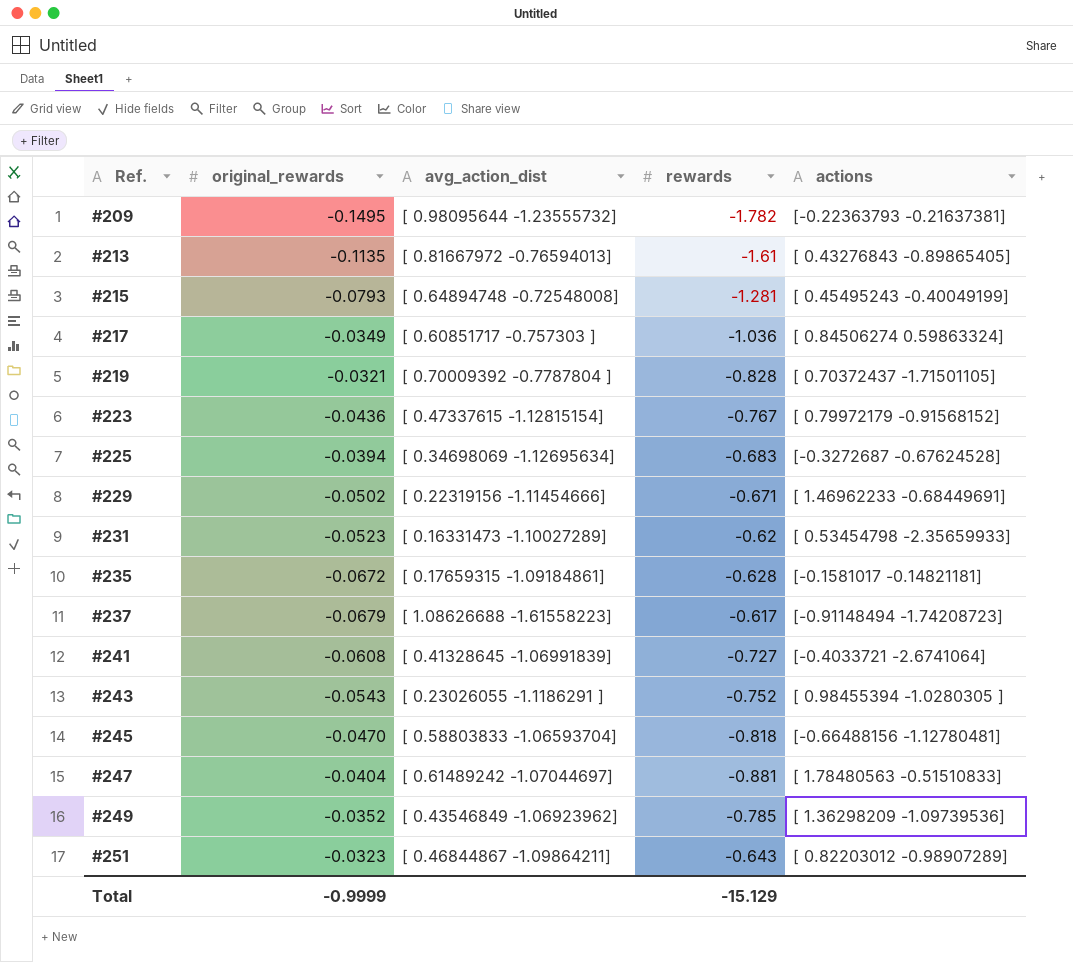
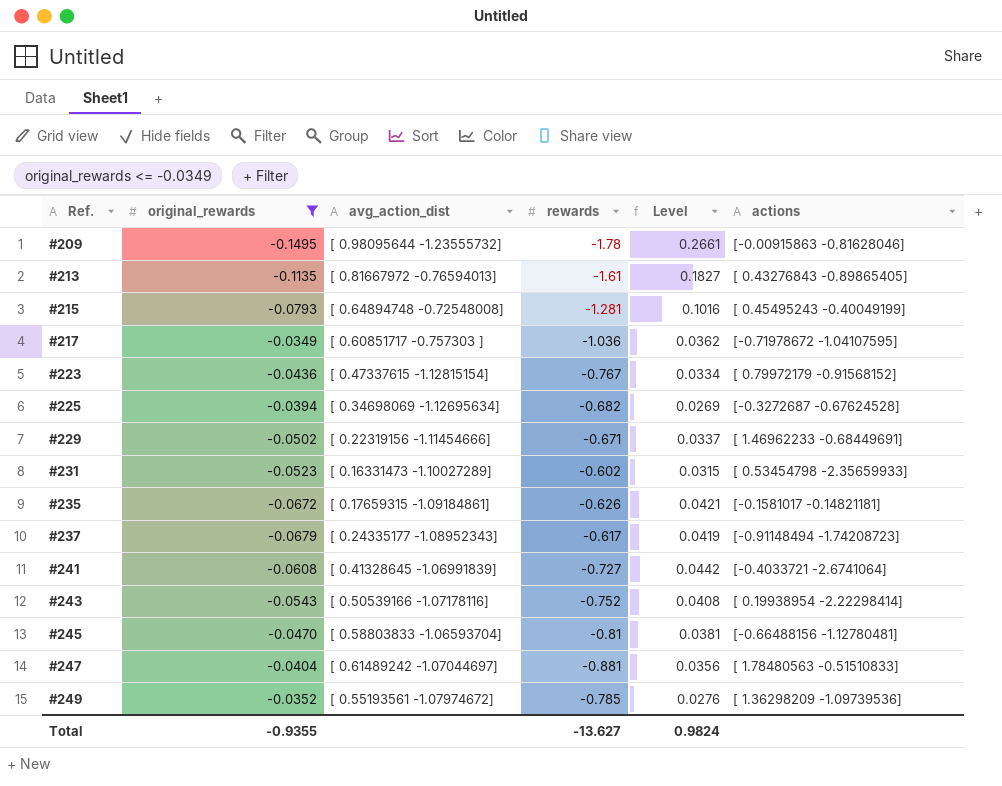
filter: none -> original_rewards <= -0.0349
column Level | formula: none -> [original_rewards] * [rewards]
#209 | rewards: -1.782 -> -1.78
#209 | actions: [-0.22363793 -0.21637381] -> [-0.00915863 -0.81628046]
#217 | actions: [ 0.84506274 0.59863324] -> [-0.71978672 -1.04107595]
#225 | rewards: -0.683 -> -0.682
#231 | rewards: -0.62 -> -0.602
#235 | rewards: -0.628 -> -0.626
#237 | avg_action_dist: [ 1.08626688 -1.61558223] -> [ 0.24335177 -1.08952343]
#243 | avg_action_dist: [ 0.23026055 -1.1186291 ] -> [ 0.50539166 -1.07178116]
#243 | actions: [ 0.98455394 -1.0280305 ] -> [ 0.19938954 -2.22298414]
#245 | rewards: -0.818 -> -0.81
#249 | avg_action_dist: [ 0.43546849 -1.06923962] -> [ 0.55193561 -1.07974672]
Total | original_rewards: -0.9999 -> -0.9355
Total | rewards: -15.129 -> -13.627

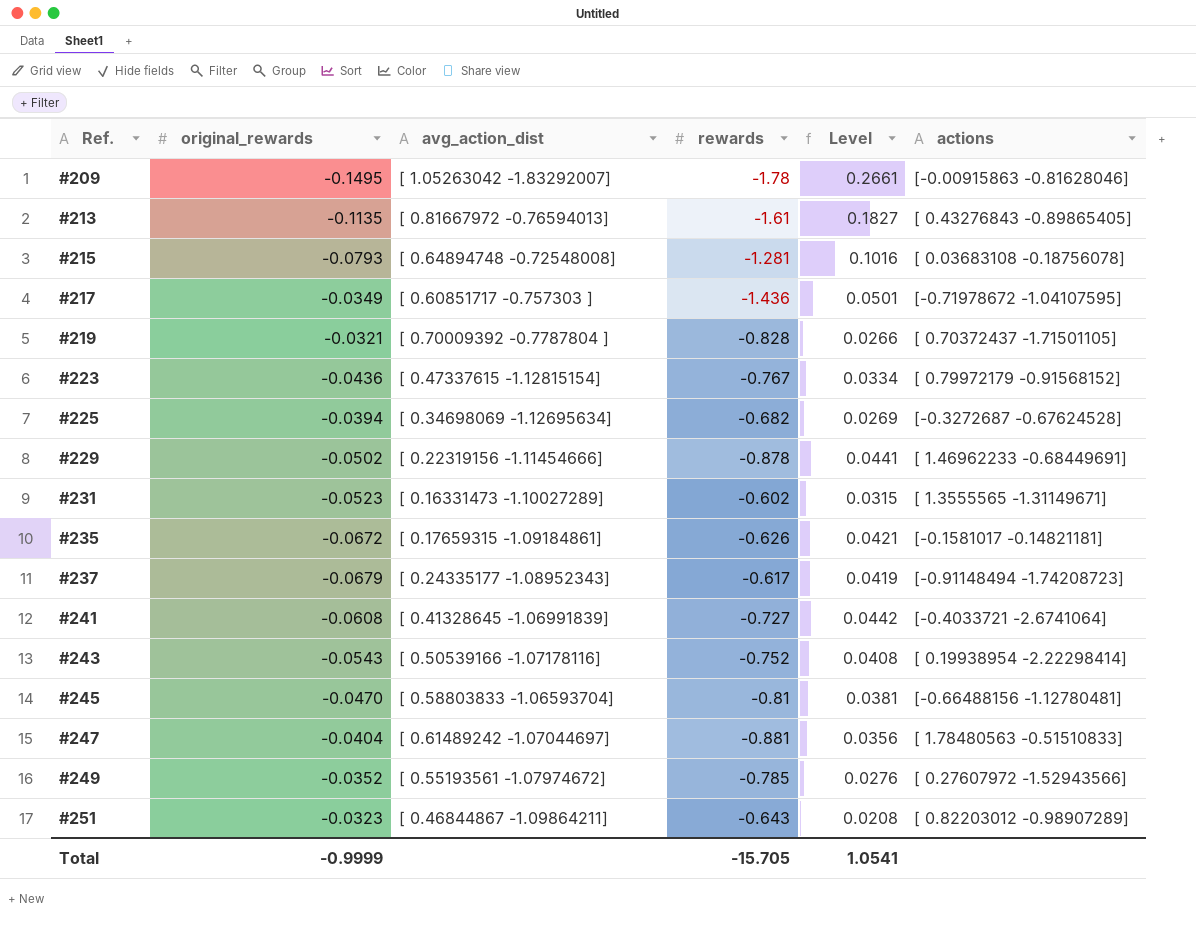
filter: original_rewards <= -0.0349 -> none
#209 | avg_action_dist: [ 0.98095644 -1.23555732] -> [ 1.05263042 -1.83292007]
#215 | actions: [ 0.45495243 -0.40049199] -> [ 0.03683108 -0.18756078]
#217 | rewards: -1.036 -> -1.436
#217 | Level: 0.0362 -> 0.0501
#229 | rewards: -0.671 -> -0.878
#229 | Level: 0.0337 -> 0.0441
#231 | actions: [ 0.53454798 -2.35659933] -> [ 1.3555565 -1.31149671]
#249 | actions: [ 1.36298209 -1.09739536] -> [ 0.27607972 -1.52943566]
Total | original_rewards: -0.9355 -> -0.9999
Total | rewards: -13.627 -> -15.705
Total | Level: 0.9824 -> 1.0541

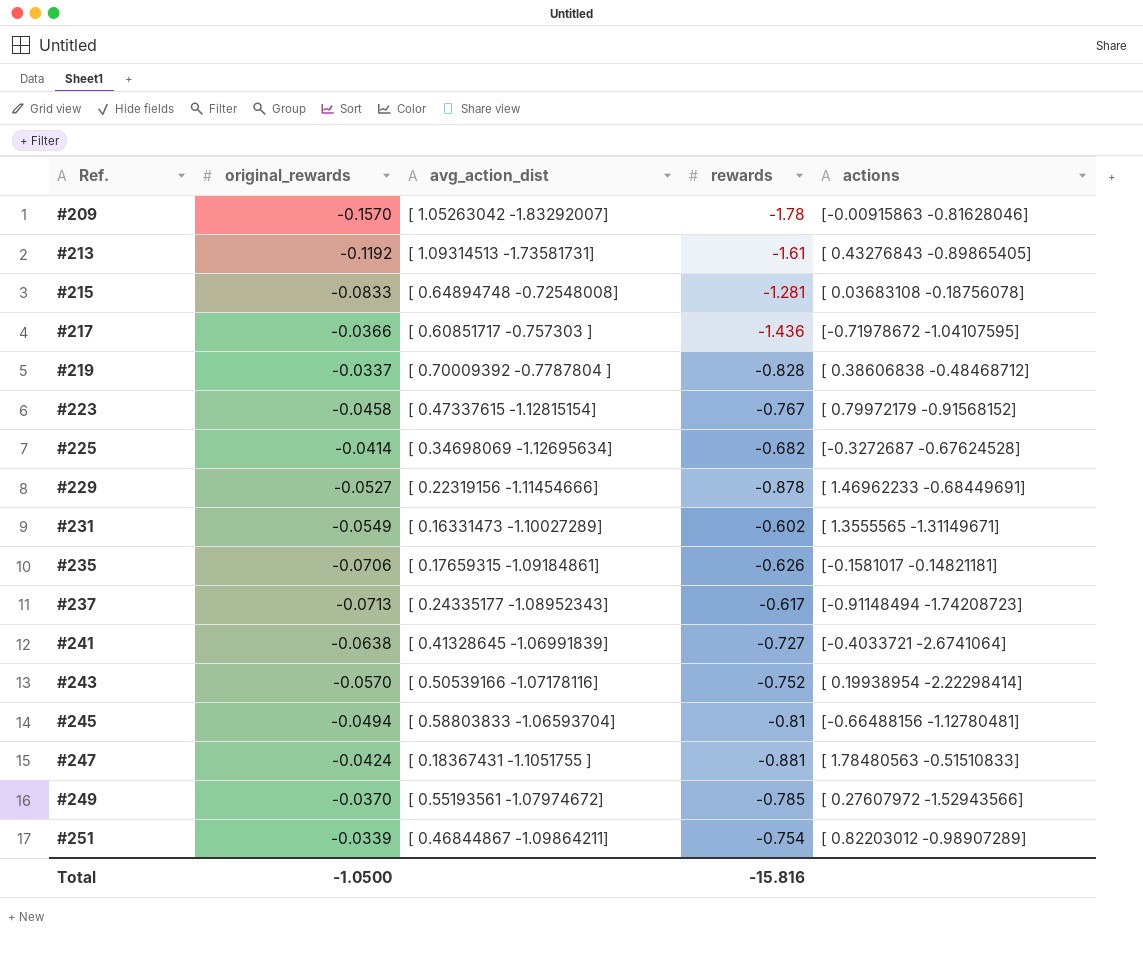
column Level | formula: [original_rewards] * [rewards] -> none
#209 | original_rewards: -0.1495 -> -0.1570
#213 | original_rewards: -0.1135 -> -0.1192
#213 | avg_action_dist: [ 0.81667972 -0.76594013] -> [ 1.09314513 -1.73581731]
#215 | original_rewards: -0.0793 -> -0.0833
#217 | original_rewards: -0.0349 -> -0.0366
#219 | original_rewards: -0.0321 -> -0.0337
#219 | actions: [ 0.70372437 -1.71501105] -> [ 0.38606838 -0.48468712]
#223 | original_rewards: -0.0436 -> -0.0458
#225 | original_rewards: -0.0394 -> -0.0414
#229 | original_rewards: -0.0502 -> -0.0527
#231 | original_rewards: -0.0523 -> -0.0549
#235 | original_rewards: -0.0672 -> -0.0706
#237 | original_rewards: -0.0679 -> -0.0713
#241 | original_rewards: -0.0608 -> -0.0638
#243 | original_rewards: -0.0543 -> -0.0570
#245 | original_rewards: -0.0470 -> -0.0494
#247 | original_rewards: -0.0404 -> -0.0424
#247 | avg_action_dist: [ 0.61489242 -1.07044697] -> [ 0.18367431 -1.1051755 ]
#249 | original_rewards: -0.0352 -> -0.0370
#251 | original_rewards: -0.0323 -> -0.0339
#251 | rewards: -0.643 -> -0.754
Total | original_rewards: -0.9999 -> -1.0500
Total | rewards: -15.705 -> -15.816

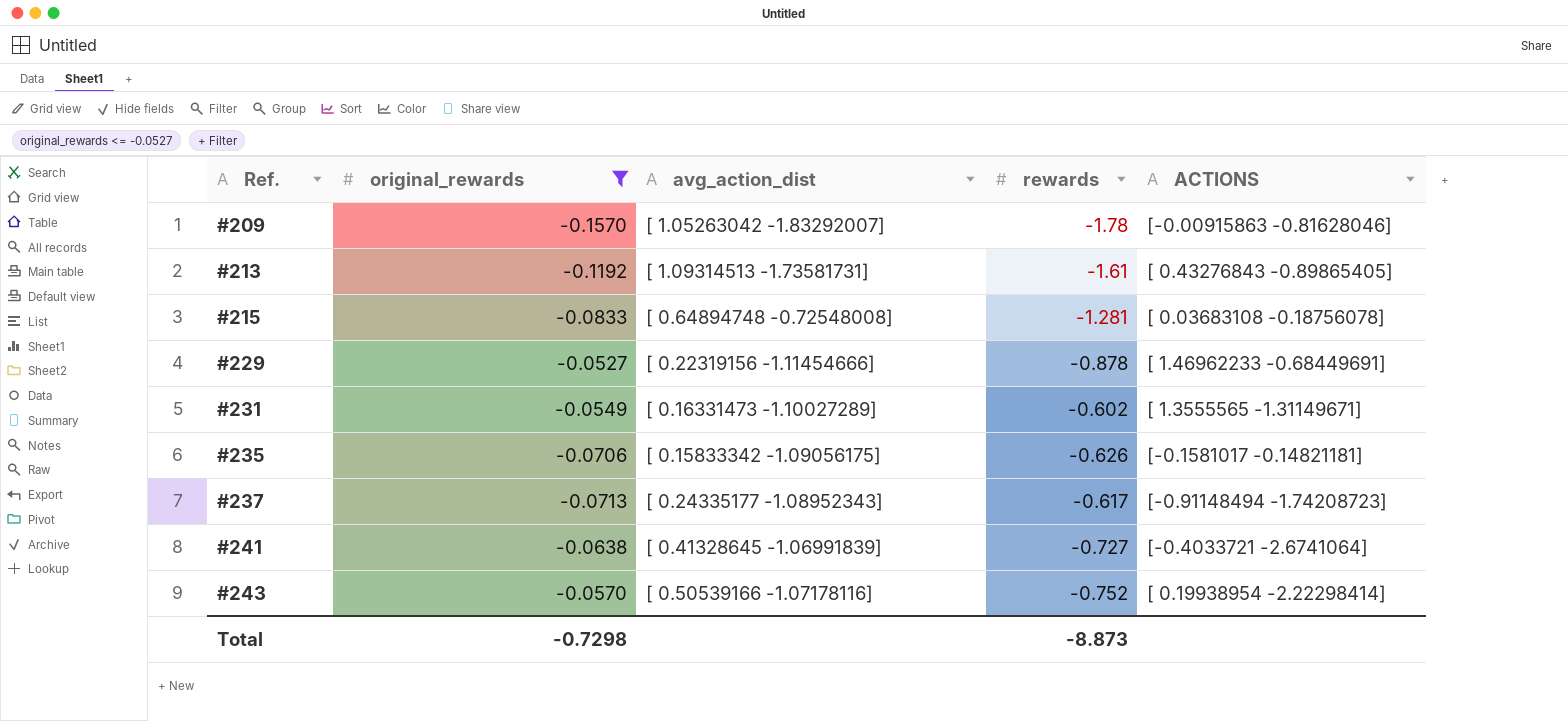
filter: none -> original_rewards <= -0.0527
column name: actions -> ACTIONS
#235 | avg_action_dist: [ 0.17659315 -1.09184861] -> [ 0.15833342 -1.09056175]
Total | original_rewards: -1.0500 -> -0.7298
Total | rewards: -15.816 -> -8.873

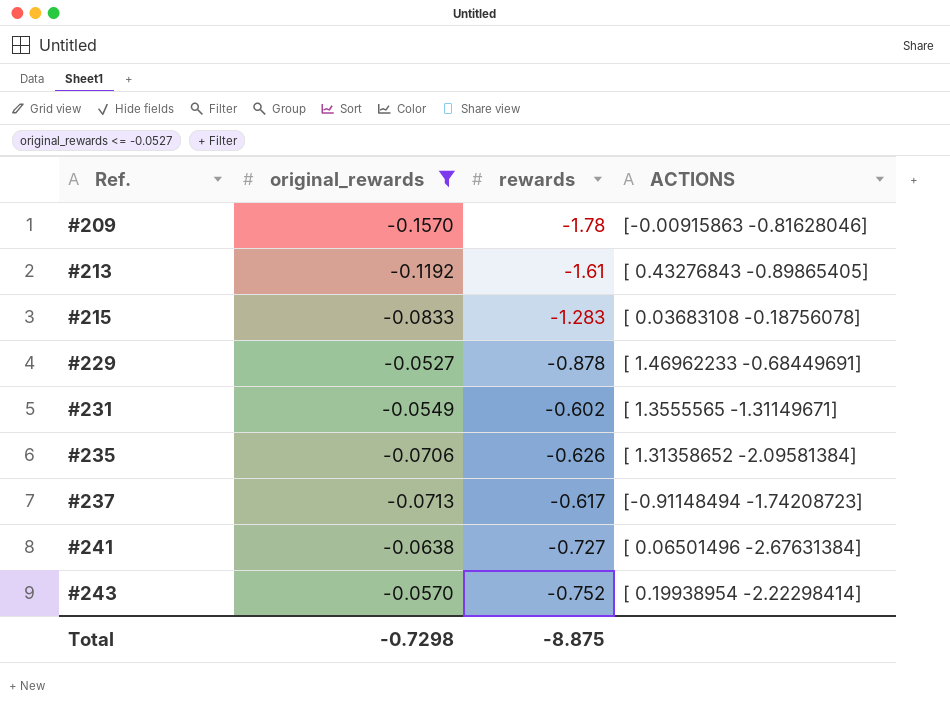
column avg_action_dist | position: 3 -> none
#215 | rewards: -1.281 -> -1.283
#235 | ACTIONS: [-0.1581017 -0.14821181] -> [ 1.31358652 -2.09581384]
#241 | ACTIONS: [-0.4033721 -2.6741064] -> [ 0.06501496 -2.67631384]
Total | rewards: -8.873 -> -8.875

